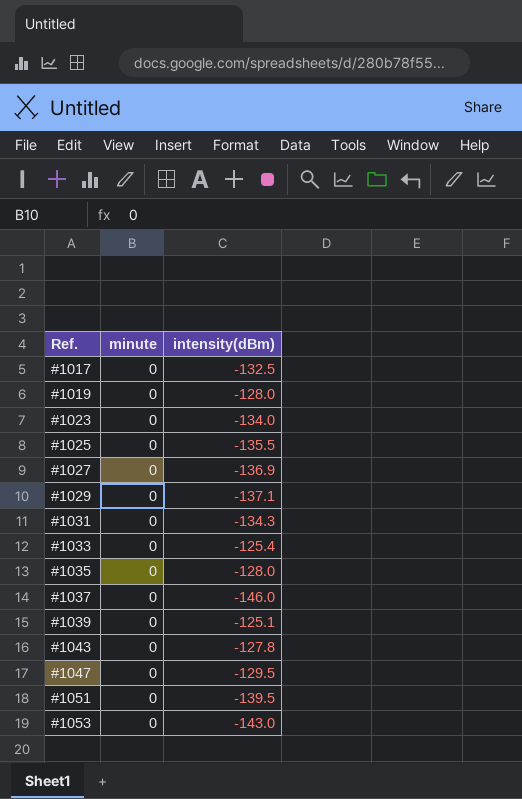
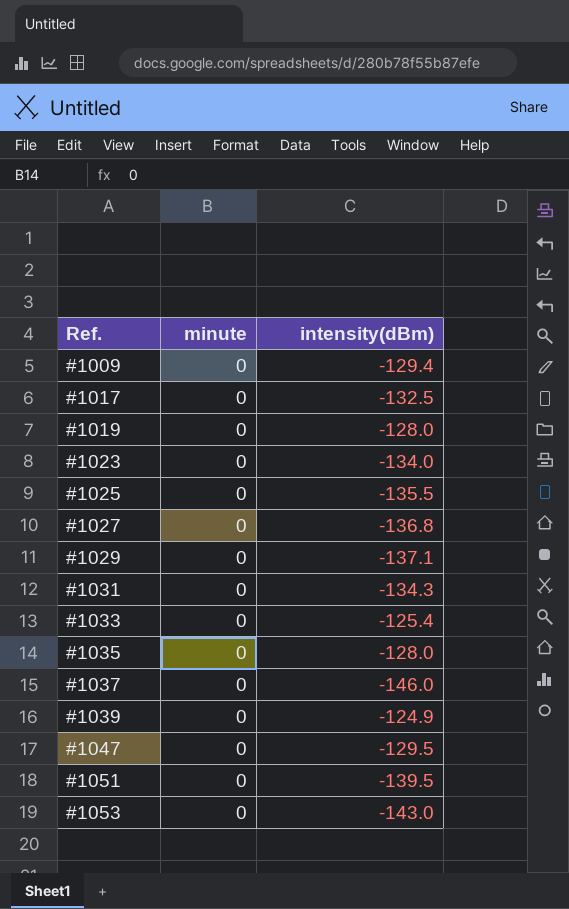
row #1043: 0 | -127.8 -> none
row #1009: none -> 0 | -129.4
#1027 | intensity(dBm): -136.9 -> -136.8
#1039 | intensity(dBm): -125.1 -> -124.9

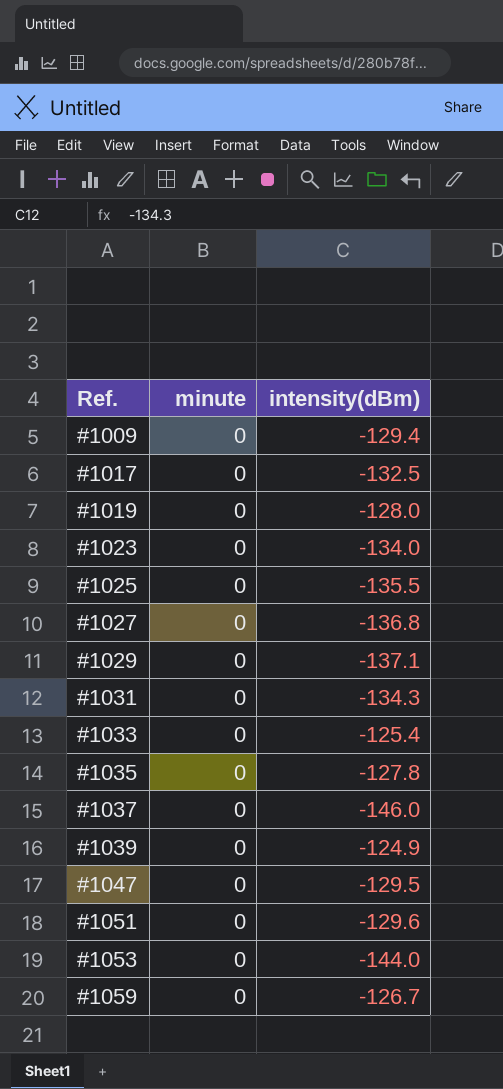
#1035 | intensity(dBm): -128.0 -> -127.8
#1051 | intensity(dBm): -139.5 -> -129.6
#1053 | intensity(dBm): -143.0 -> -144.0
row #1059: none -> 0 | -126.7

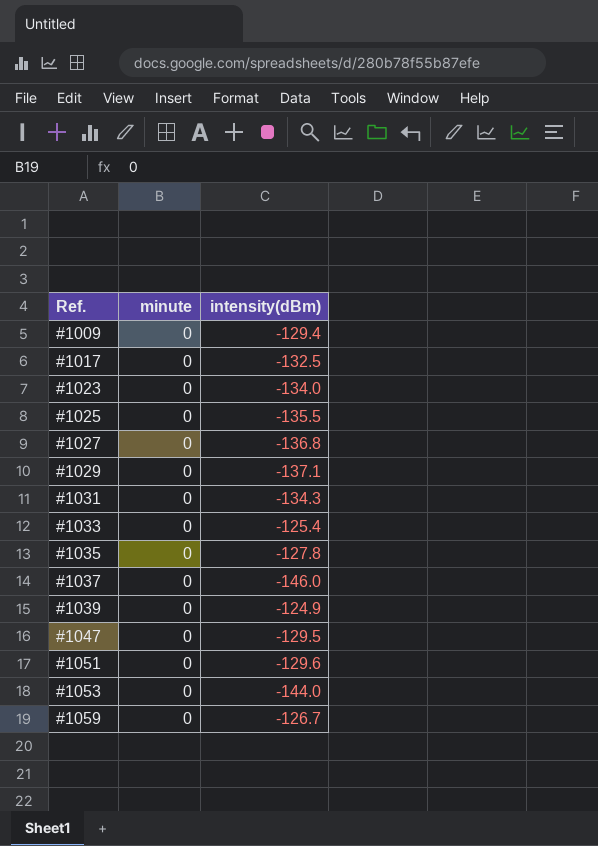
row #1019: 0 | -128.0 -> none

